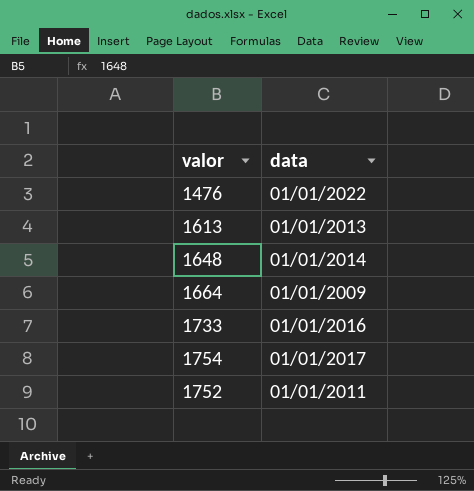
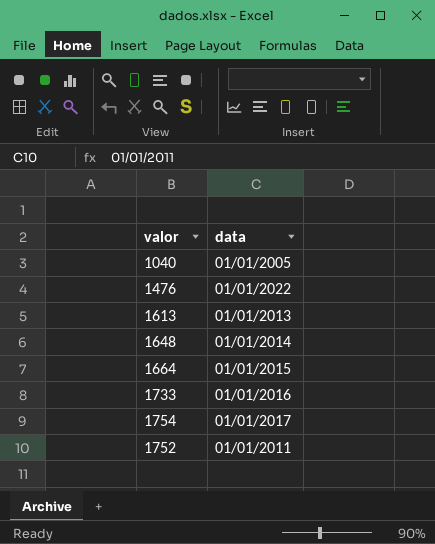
row 1040: none -> 01/01/2005
1664 | data: 01/01/2009 -> 01/01/2015

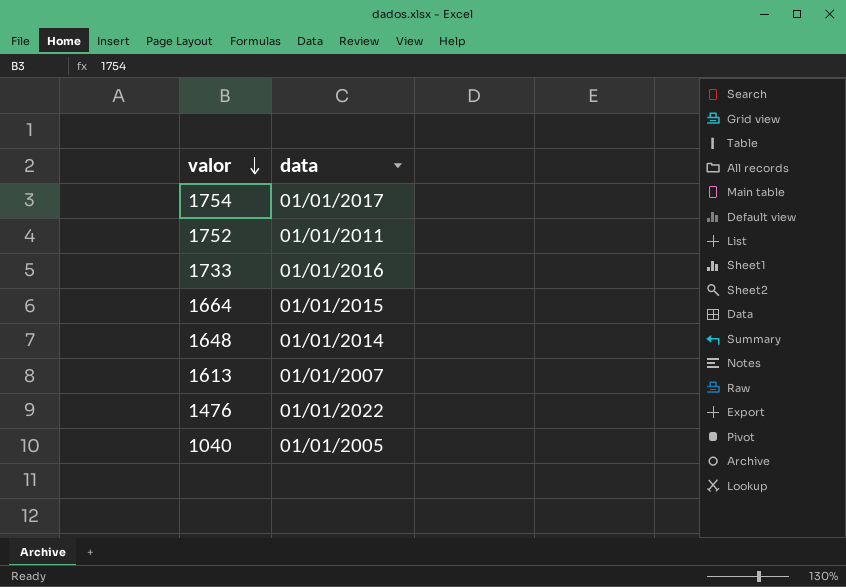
row order: none -> valor descending
1613 | data: 01/01/2013 -> 01/01/2007

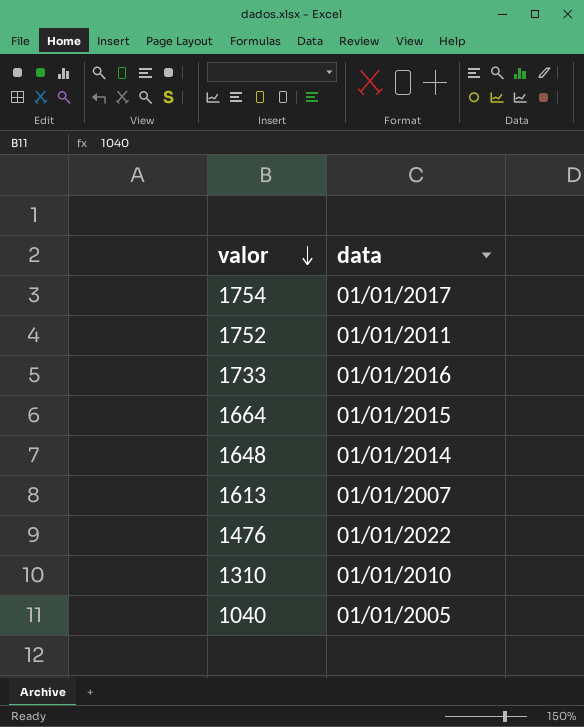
row 1310: none -> 01/01/2010

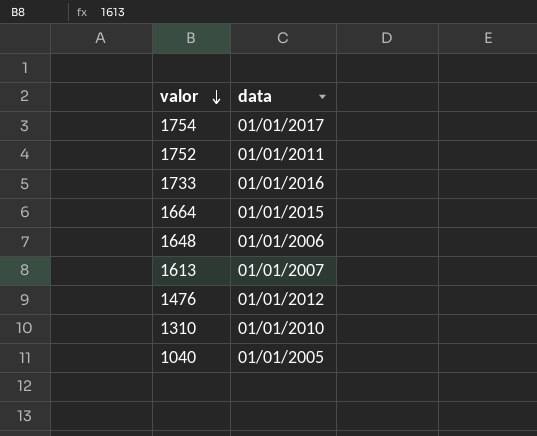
1648 | data: 01/01/2014 -> 01/01/2006
1476 | data: 01/01/2022 -> 01/01/2012

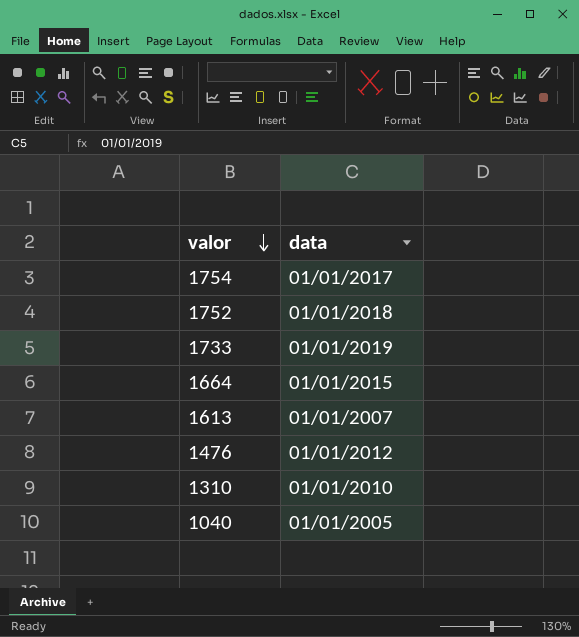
row 1648: 01/01/2006 -> none
1752 | data: 01/01/2011 -> 01/01/2018
1733 | data: 01/01/2016 -> 01/01/2019

